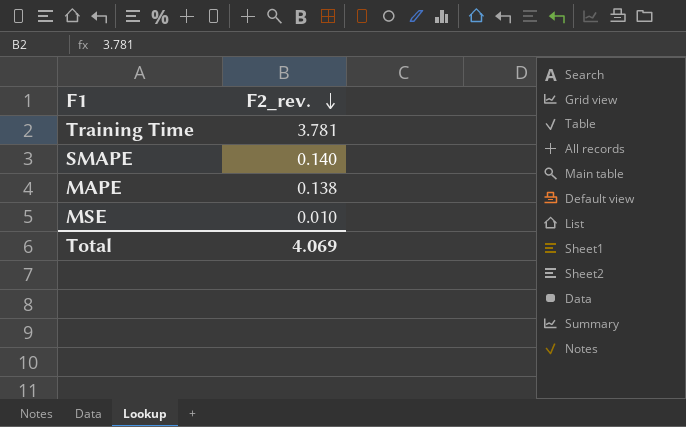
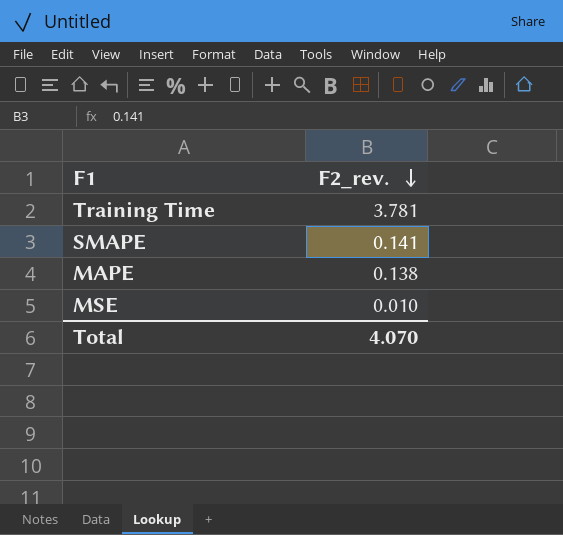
SMAPE | F2_rev.: 0.140 -> 0.141
Total | F2_rev.: 4.069 -> 4.070

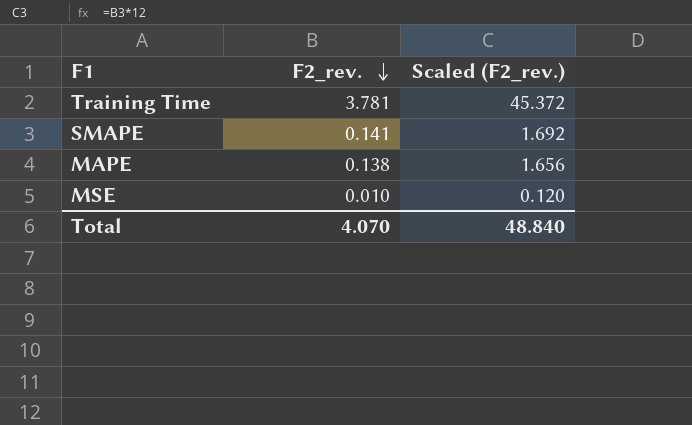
column Scaled (F2_rev.) | formula: none -> [F2_rev.] * 12

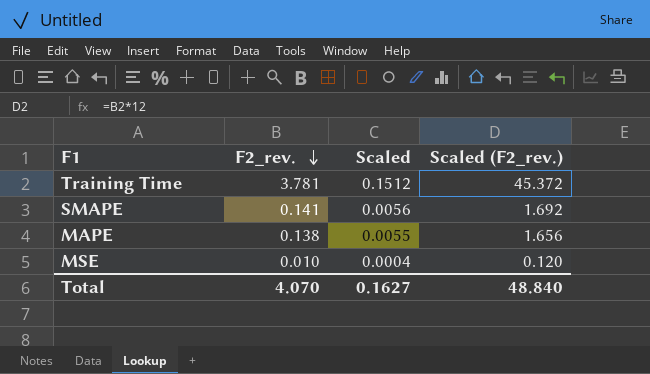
column Scaled | formula: none -> [F2_rev.] * 0.04

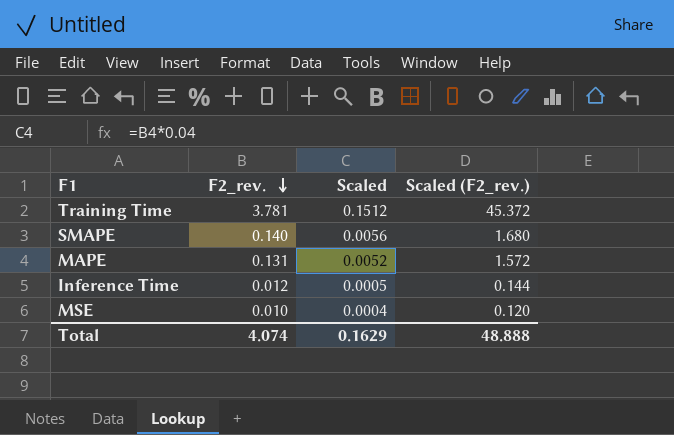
SMAPE | F2_rev.: 0.141 -> 0.140
SMAPE | Scaled (F2_rev.): 1.692 -> 1.680
MAPE | F2_rev.: 0.138 -> 0.131
MAPE | Scaled: 0.0055 -> 0.0052
MAPE | Scaled (F2_rev.): 1.656 -> 1.572
row Inference Time: none -> 0.012 | 0.0005 | 0.144
Total | F2_rev.: 4.070 -> 4.074
Total | Scaled: 0.1627 -> 0.1629
Total | Scaled (F2_rev.): 48.840 -> 48.888

